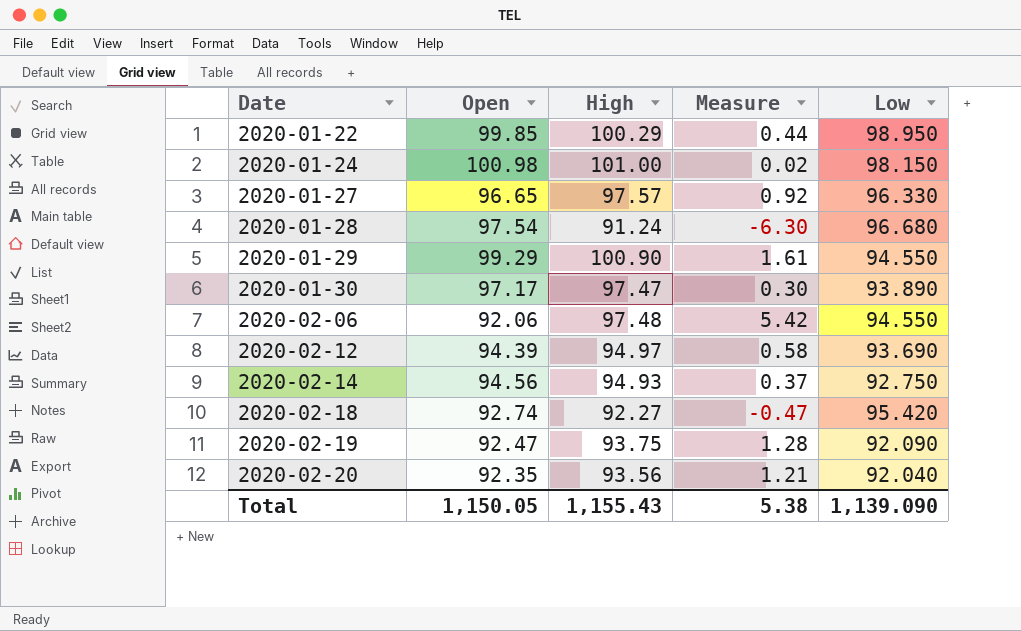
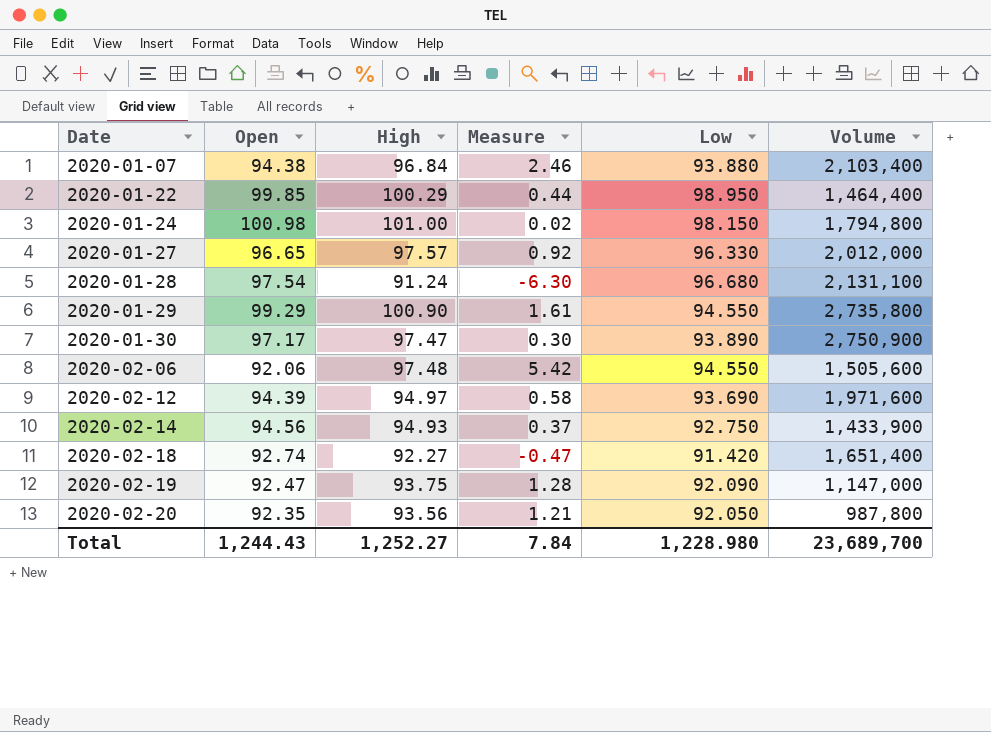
column Volume | position: none -> 6
row 2020-01-07: none -> 94.38 | 96.84 | 2.46 | 93.880 | 2,103,400
2020-02-18 | Low: 95.420 -> 91.420
2020-02-20 | Low: 92.040 -> 92.050
Total | Open: 1,150.05 -> 1,244.43
Total | High: 1,155.43 -> 1,252.27
Total | Measure: 5.38 -> 7.84
Total | Low: 1,139.090 -> 1,228.980

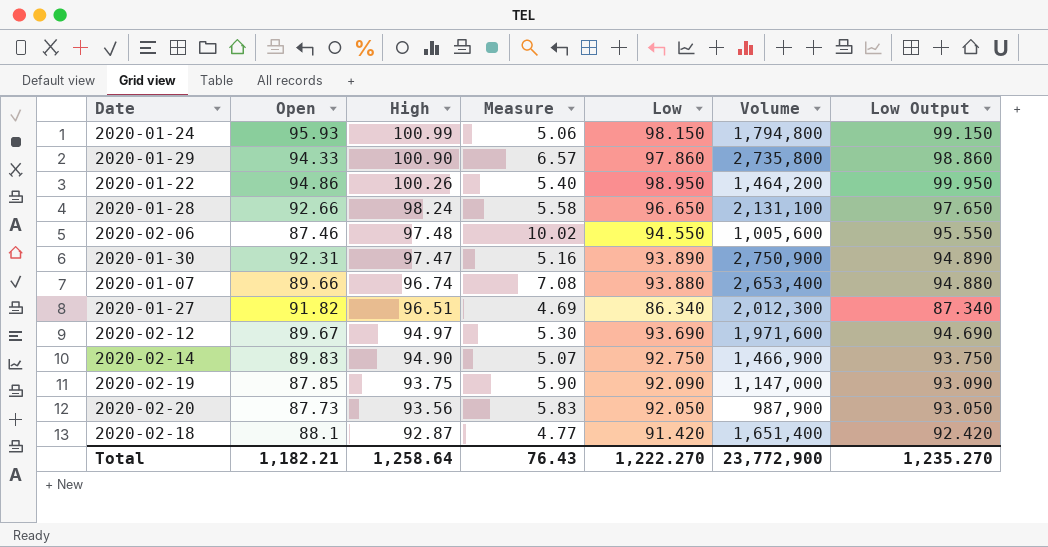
row order: Date ascending -> High descending
column Low Output | formula: none -> [Low] + 1
2020-01-24 | Open: 100.98 -> 95.93
2020-01-24 | High: 101.00 -> 100.99
2020-01-24 | Measure: 0.02 -> 5.06
2020-01-29 | Open: 99.29 -> 94.33
2020-01-29 | Measure: 1.61 -> 6.57
2020-01-29 | Low: 94.550 -> 97.860
2020-01-22 | Open: 99.85 -> 94.86
2020-01-22 | High: 100.29 -> 100.26
2020-01-22 | Measure: 0.44 -> 5.40
2020-01-22 | Volume: 1,464,400 -> 1,464,200
2020-01-28 | Open: 97.54 -> 92.66
2020-01-28 | High: 91.24 -> 98.24
2020-01-28 | Measure: -6.30 -> 5.58
2020-01-28 | Low: 96.680 -> 96.650
2020-02-06 | Open: 92.06 -> 87.46
2020-02-06 | Measure: 5.42 -> 10.02
2020-02-06 | Volume: 1,505,600 -> 1,005,600
2020-01-30 | Open: 97.17 -> 92.31
2020-01-30 | Measure: 0.30 -> 5.16
2020-01-07 | Open: 94.38 -> 89.66
2020-01-07 | High: 96.84 -> 96.74
2020-01-07 | Measure: 2.46 -> 7.08
2020-01-07 | Volume: 2,103,400 -> 2,653,400
2020-01-27 | Open: 96.65 -> 91.82
2020-01-27 | High: 97.57 -> 96.51
2020-01-27 | Measure: 0.92 -> 4.69
2020-01-27 | Low: 96.330 -> 86.340
2020-01-27 | Volume: 2,012,000 -> 2,012,300
2020-02-12 | Open: 94.39 -> 89.67
2020-02-12 | Measure: 0.58 -> 5.30
2020-02-14 | Open: 94.56 -> 89.83
2020-02-14 | High: 94.93 -> 94.90
2020-02-14 | Measure: 0.37 -> 5.07
2020-02-14 | Volume: 1,433,900 -> 1,466,900
2020-02-19 | Open: 92.47 -> 87.85
2020-02-19 | Measure: 1.28 -> 5.90
2020-02-20 | Open: 92.35 -> 87.73
2020-02-20 | Measure: 1.21 -> 5.83
2020-02-20 | Volume: 987,800 -> 987,900
2020-02-18 | Open: 92.74 -> 88.1
2020-02-18 | High: 92.27 -> 92.87
2020-02-18 | Measure: -0.47 -> 4.77
Total | Open: 1,244.43 -> 1,182.21
Total | High: 1,252.27 -> 1,258.64
Total | Measure: 7.84 -> 76.43
Total | Low: 1,228.980 -> 1,222.270
Total | Volume: 23,689,700 -> 23,772,900

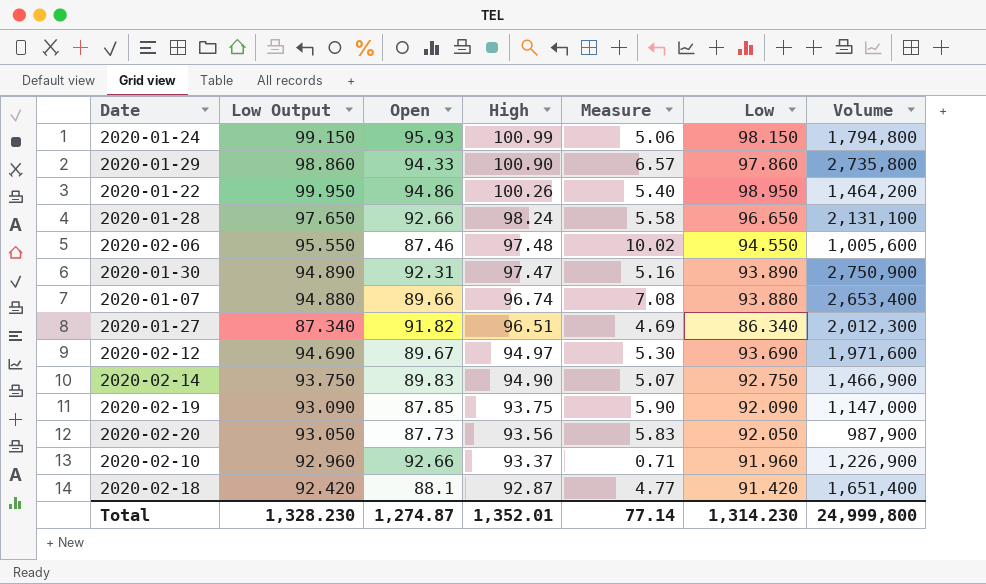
column Low Output | position: 7 -> 2
row 2020-02-10: none -> 92.960 | 92.66 | 93.37 | 0.71 | 91.960 | 1,226,900
Total | Low Output: 1,235.270 -> 1,328.230
Total | Open: 1,182.21 -> 1,274.87
Total | High: 1,258.64 -> 1,352.01
Total | Measure: 76.43 -> 77.14
Total | Low: 1,222.270 -> 1,314.230
Total | Volume: 23,772,900 -> 24,999,800

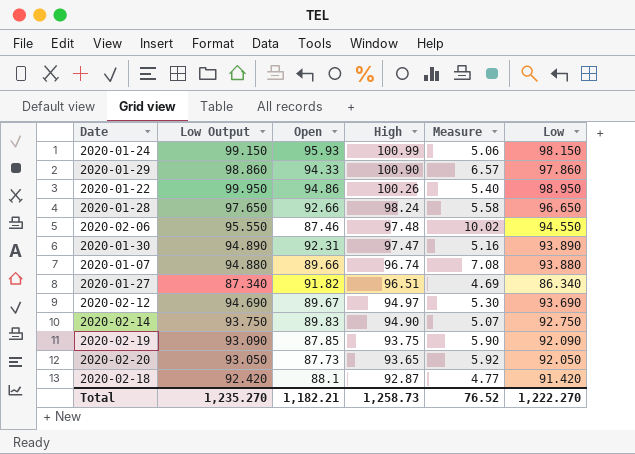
column Volume | position: 7 -> none
row 2020-02-10: 92.960 | 92.66 | 93.37 | 0.71 | 91.960 | 1,226,900 -> none
2020-02-20 | High: 93.56 -> 93.65
2020-02-20 | Measure: 5.83 -> 5.92
Total | Low Output: 1,328.230 -> 1,235.270
Total | Open: 1,274.87 -> 1,182.21
Total | High: 1,352.01 -> 1,258.73
Total | Measure: 77.14 -> 76.52
Total | Low: 1,314.230 -> 1,222.270

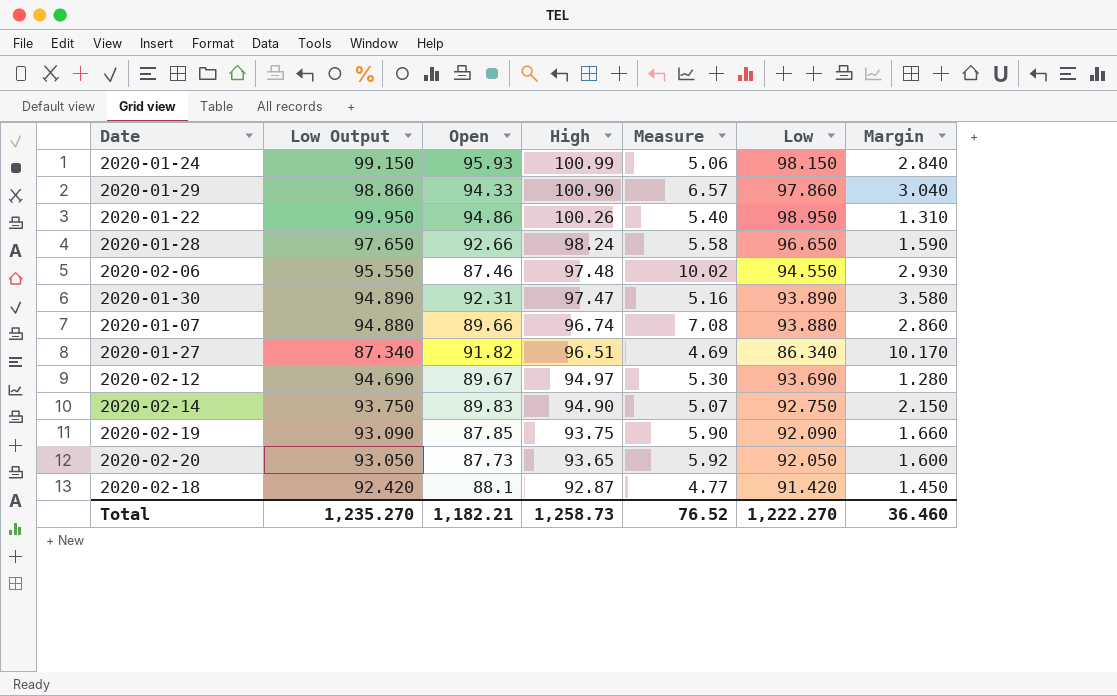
column Margin | formula: none -> [High] - [Low]

